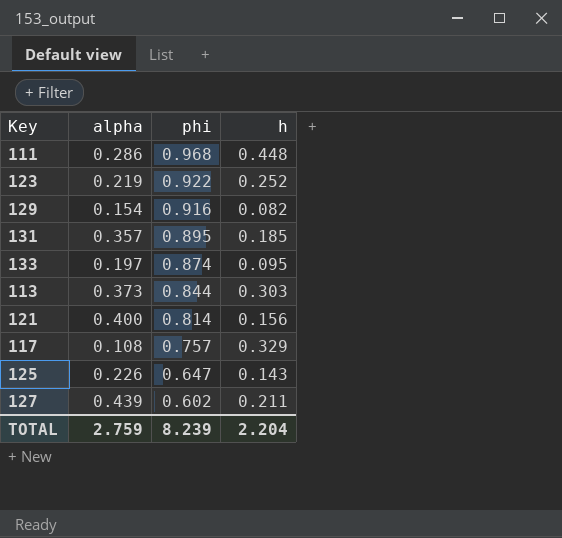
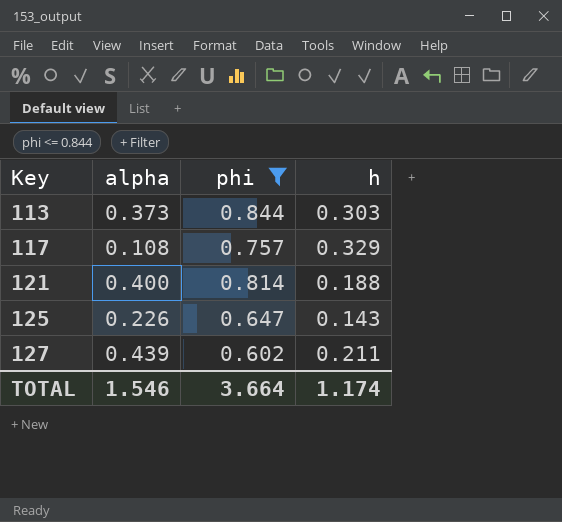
filter: none -> phi <= 0.844
row order: phi descending -> Key ascending
121 | h: 0.156 -> 0.188
TOTAL | alpha: 2.759 -> 1.546
TOTAL | phi: 8.239 -> 3.664
TOTAL | h: 2.204 -> 1.174

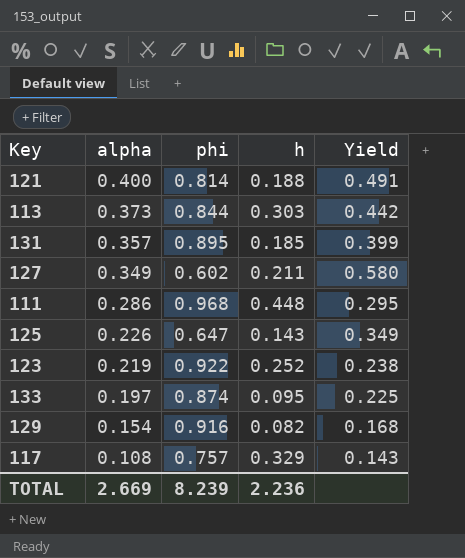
filter: phi <= 0.844 -> none
row order: Key ascending -> alpha descending
column Yield | formula: none -> [alpha] / [phi]
127 | alpha: 0.439 -> 0.349
TOTAL | alpha: 1.546 -> 2.669
TOTAL | phi: 3.664 -> 8.239
TOTAL | h: 1.174 -> 2.236

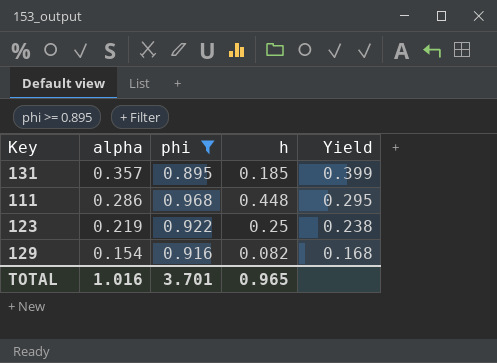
filter: none -> phi >= 0.895
123 | h: 0.252 -> 0.25
TOTAL | alpha: 2.669 -> 1.016
TOTAL | phi: 8.239 -> 3.701
TOTAL | h: 2.236 -> 0.965

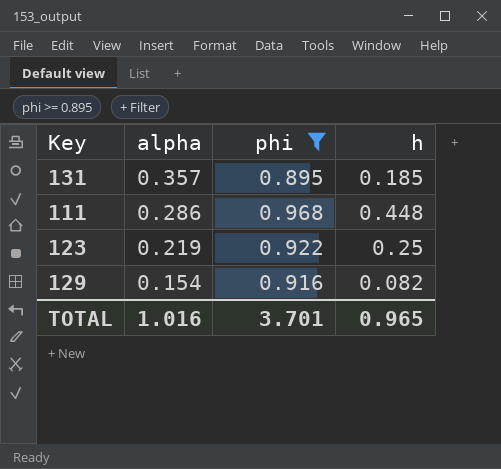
column Yield | formula: [alpha] / [phi] -> none

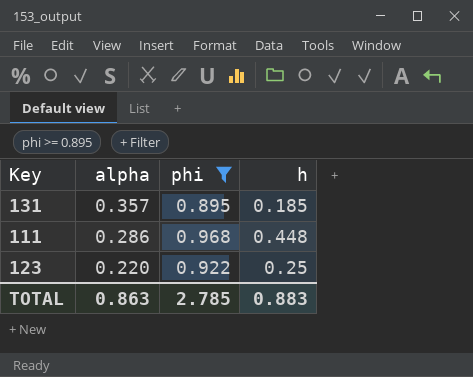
row 129: 0.154 | 0.916 | 0.082 -> none
123 | alpha: 0.219 -> 0.220
TOTAL | alpha: 1.016 -> 0.863
TOTAL | phi: 3.701 -> 2.785
TOTAL | h: 0.965 -> 0.883

